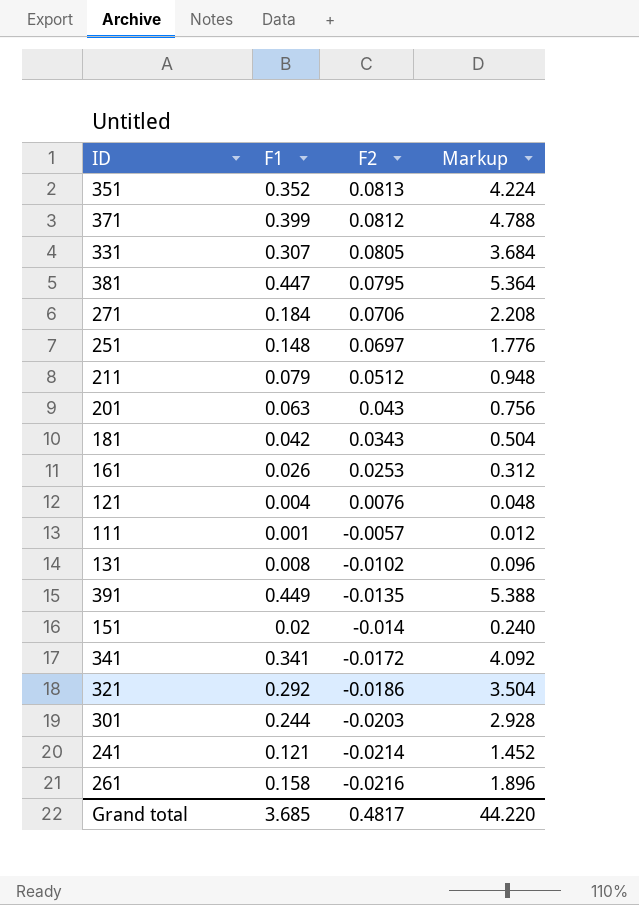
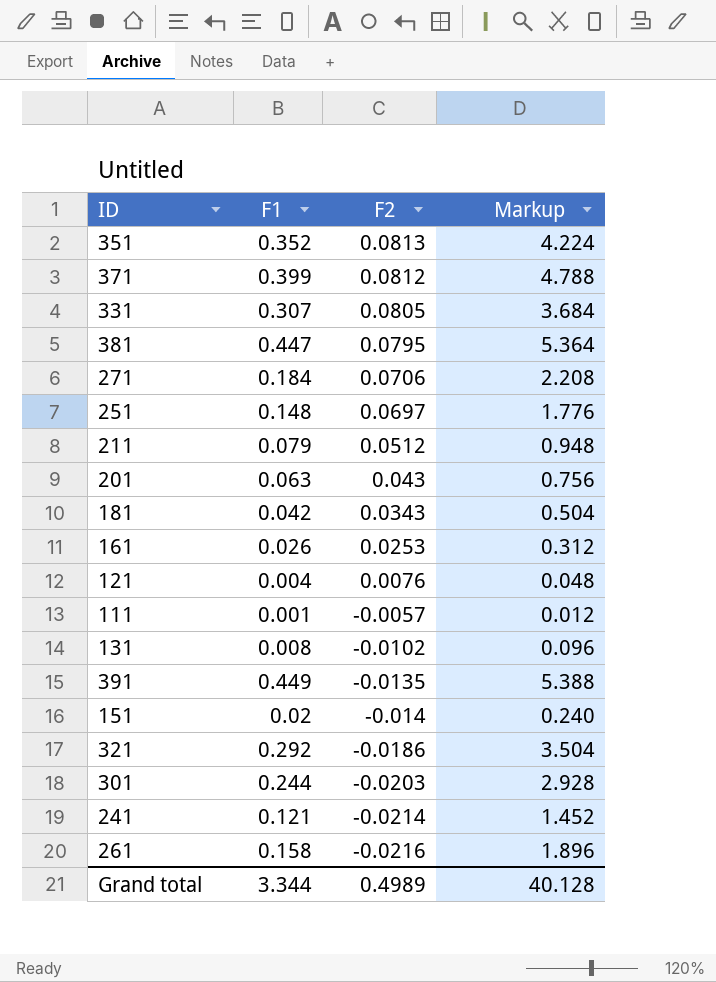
row 341: 0.341 | -0.0172 | 4.092 -> none
Grand total | F1: 3.685 -> 3.344
Grand total | F2: 0.4817 -> 0.4989
Grand total | Markup: 44.220 -> 40.128

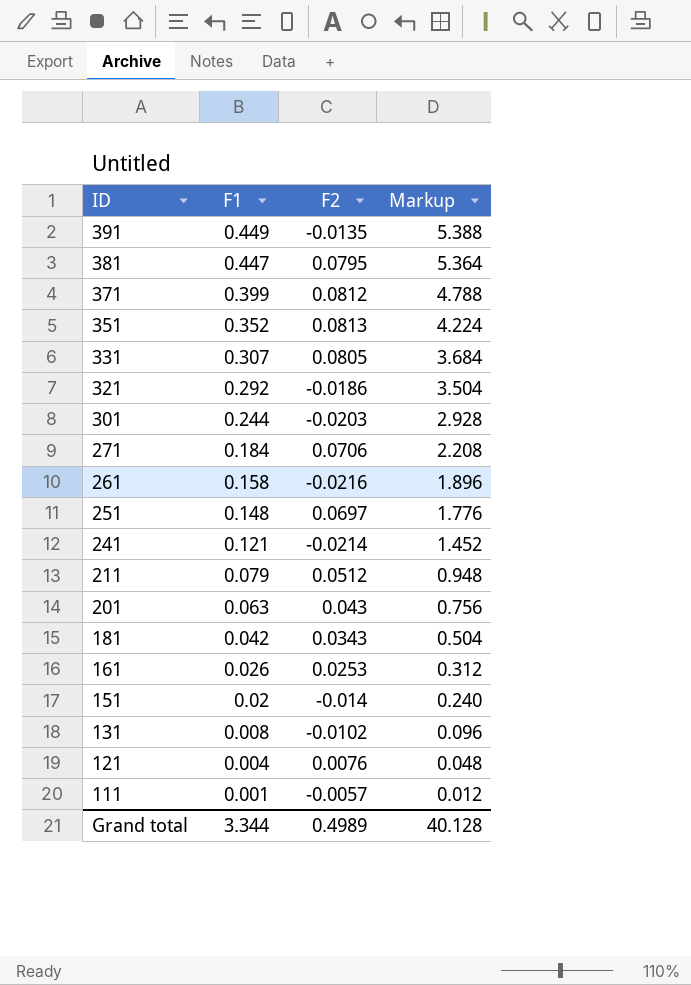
row order: F2 descending -> ID descending

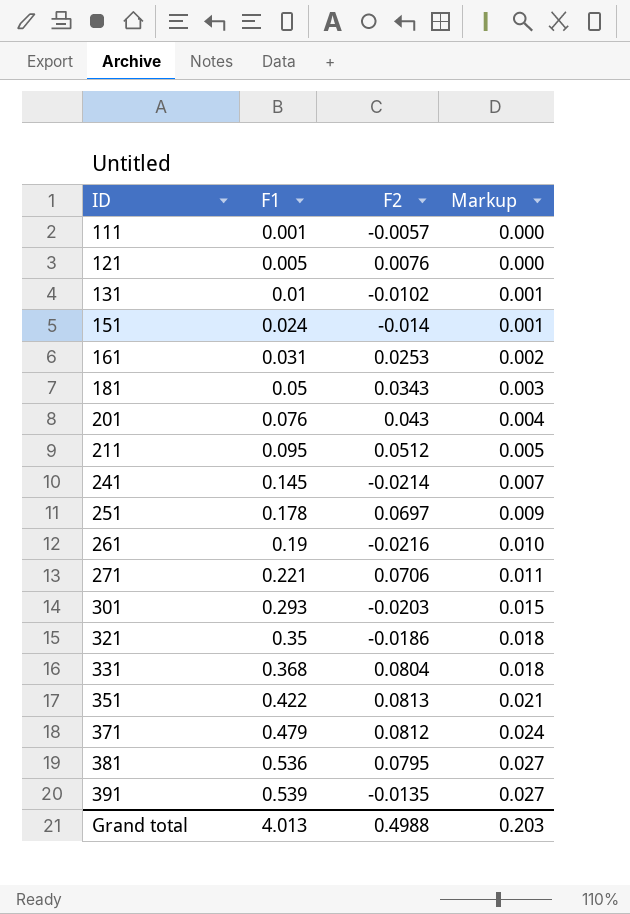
row order: ID descending -> ID ascending
column Markup | formula: [F1] * 12 -> [F1] * 0.05
121 | F1: 0.004 -> 0.005
131 | F1: 0.008 -> 0.01
151 | F1: 0.02 -> 0.024
161 | F1: 0.026 -> 0.031
181 | F1: 0.042 -> 0.05
201 | F1: 0.063 -> 0.076
211 | F1: 0.079 -> 0.095
241 | F1: 0.121 -> 0.145
251 | F1: 0.148 -> 0.178
261 | F1: 0.158 -> 0.19
271 | F1: 0.184 -> 0.221
301 | F1: 0.244 -> 0.293
321 | F1: 0.292 -> 0.35
331 | F1: 0.307 -> 0.368
331 | F2: 0.0805 -> 0.0804
351 | F1: 0.352 -> 0.422
371 | F1: 0.399 -> 0.479
381 | F1: 0.447 -> 0.536
391 | F1: 0.449 -> 0.539
Grand total | F1: 3.344 -> 4.013
Grand total | F2: 0.4989 -> 0.4988
Grand total | Markup: 40.128 -> 0.203

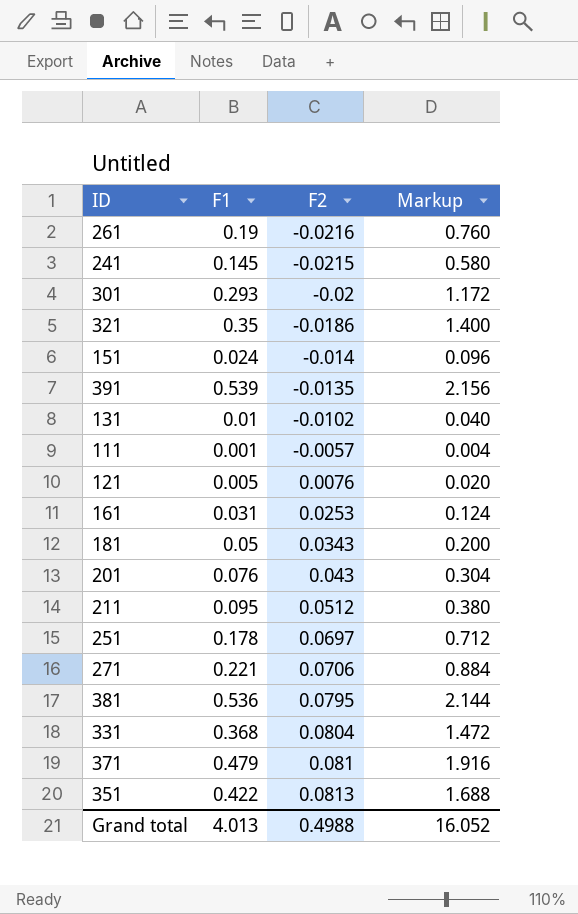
row order: ID ascending -> F2 ascending
column Markup | formula: [F1] * 0.05 -> [F1] * 4
241 | F2: -0.0214 -> -0.0215
301 | F2: -0.0203 -> -0.02
371 | F2: 0.0812 -> 0.081
Grand total | Markup: 0.203 -> 16.052

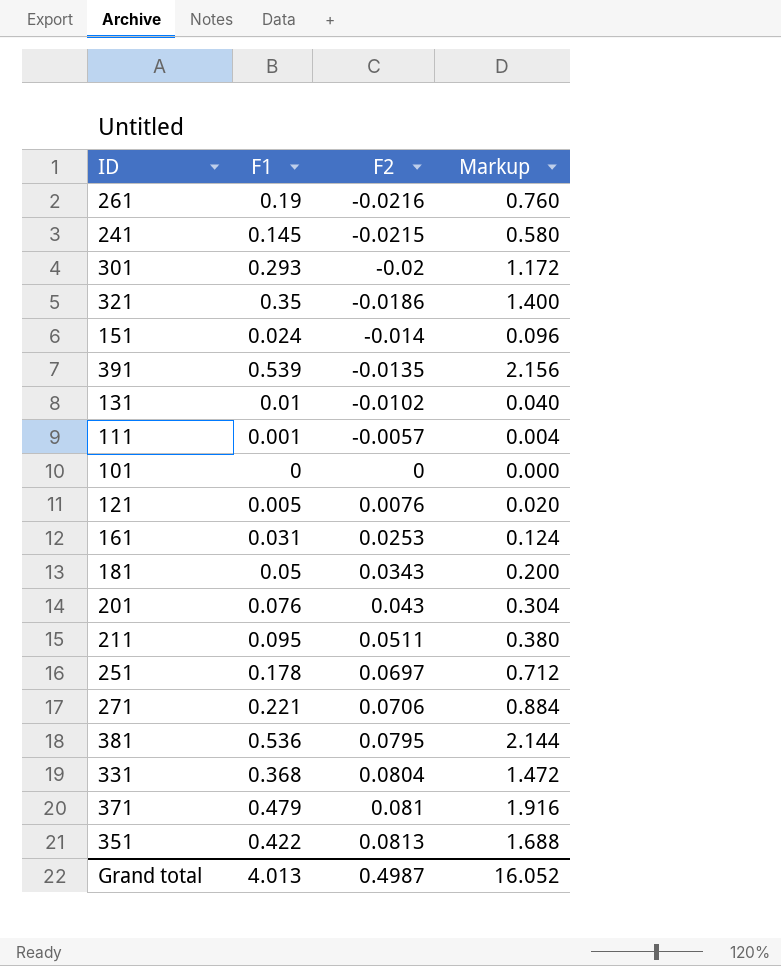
row 101: none -> 0 | 0 | 0.000
211 | F2: 0.0512 -> 0.0511
Grand total | F2: 0.4988 -> 0.4987

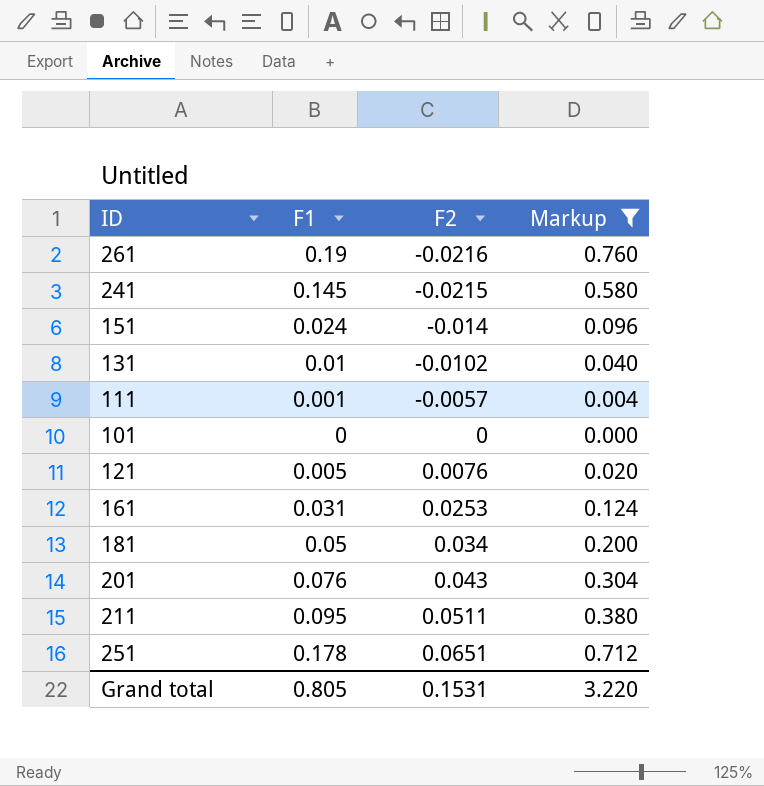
filter: none -> Markup <= 0.760
181 | F2: 0.0343 -> 0.034
251 | F2: 0.0697 -> 0.0651
Grand total | F1: 4.013 -> 0.805
Grand total | F2: 0.4987 -> 0.1531
Grand total | Markup: 16.052 -> 3.220

